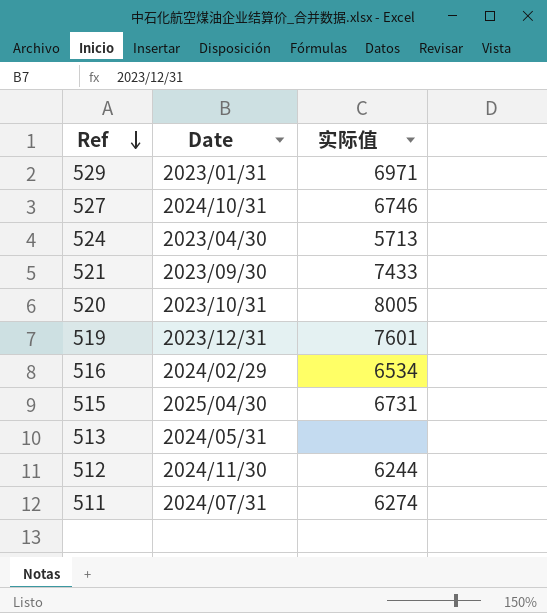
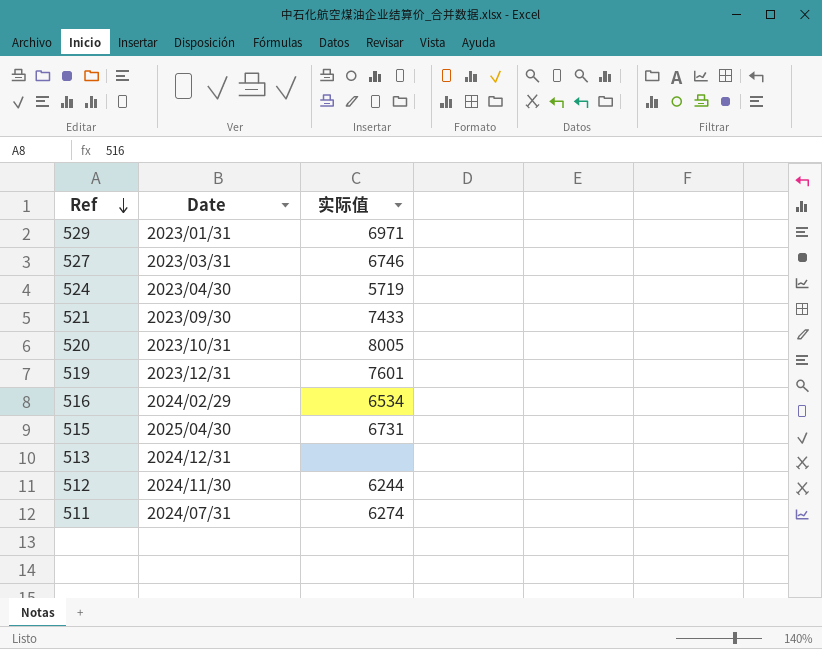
527 | Date: 2024/10/31 -> 2023/03/31
524 | 实际值: 5713 -> 5719
513 | Date: 2024/05/31 -> 2024/12/31

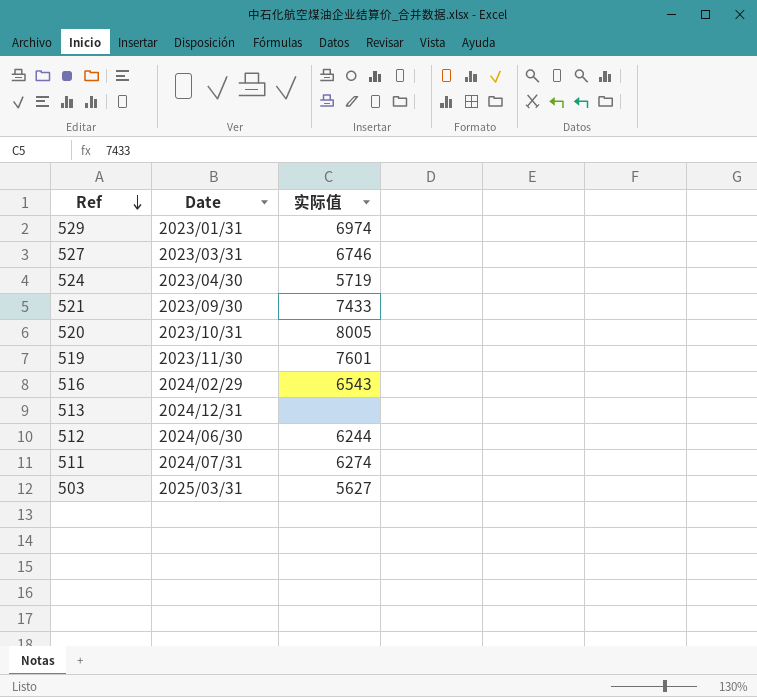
row 515: 2025/04/30 | 6731 -> none
529 | 实际值: 6971 -> 6974
519 | Date: 2023/12/31 -> 2023/11/30
516 | 实际值: 6534 -> 6543
512 | Date: 2024/11/30 -> 2024/06/30
row 503: none -> 2025/03/31 | 5627

